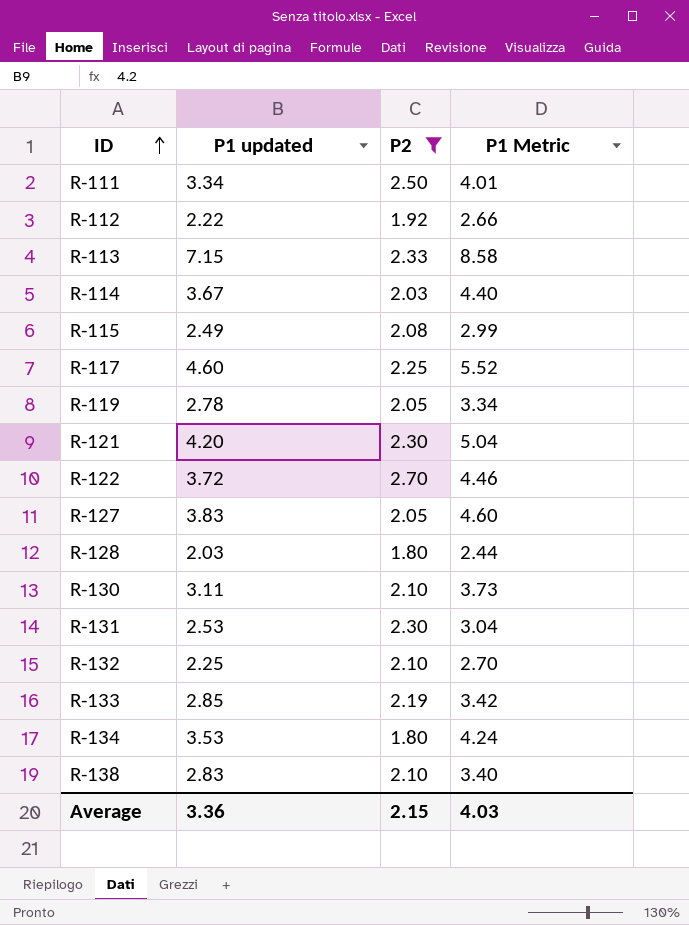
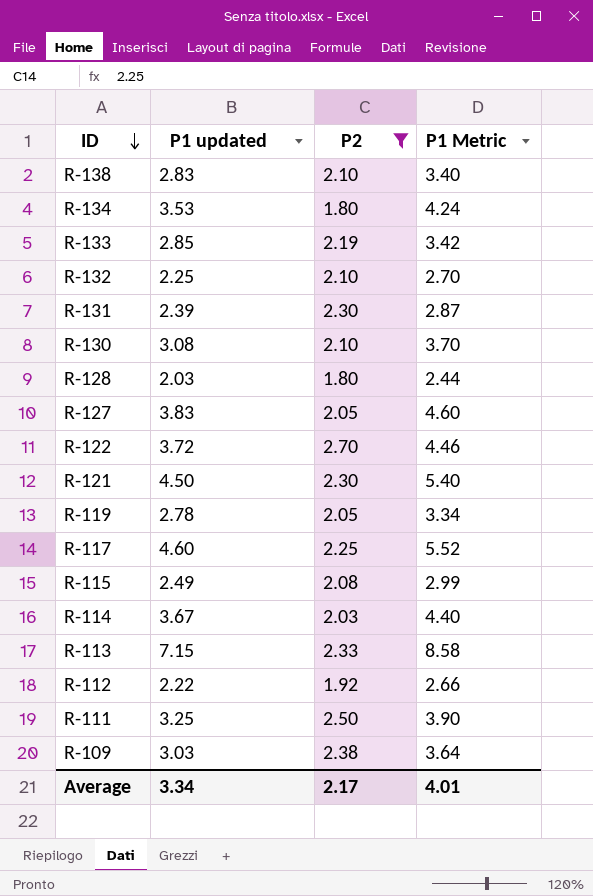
row order: ID ascending -> ID descending
R-131 | P1 updated: 2.53 -> 2.39
R-131 | P1 Metric: 3.04 -> 2.87
R-130 | P1 updated: 3.11 -> 3.08
R-130 | P1 Metric: 3.73 -> 3.70
R-121 | P1 updated: 4.20 -> 4.50
R-121 | P1 Metric: 5.04 -> 5.40
R-111 | P1 updated: 3.34 -> 3.25
R-111 | P1 Metric: 4.01 -> 3.90
row R-109: none -> 3.03 | 2.38 | 3.64
Average | P1 updated: 3.36 -> 3.34
Average | P2: 2.15 -> 2.17
Average | P1 Metric: 4.03 -> 4.01

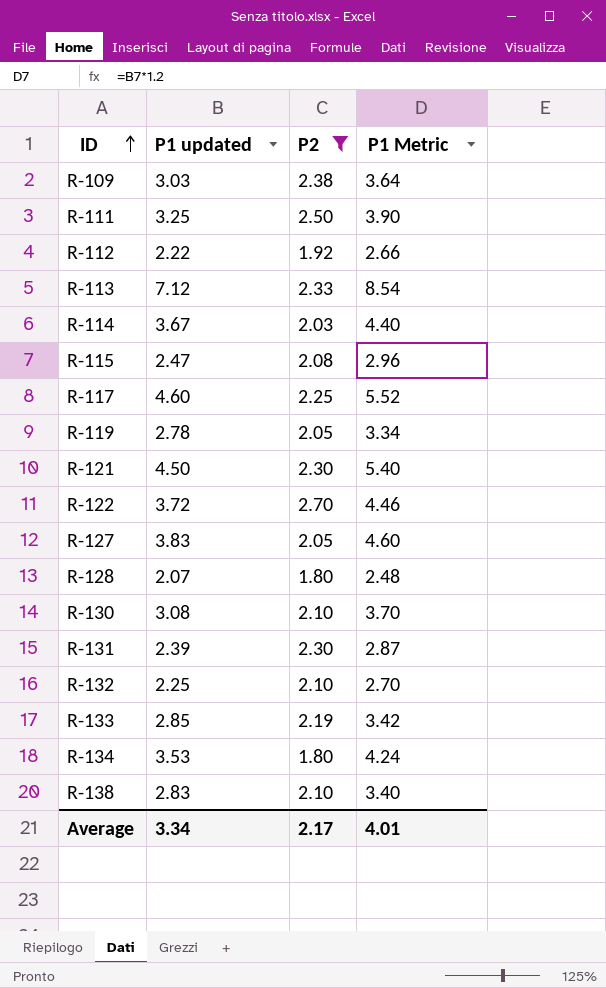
row order: ID descending -> ID ascending
R-113 | P1 updated: 7.15 -> 7.12
R-113 | P1 Metric: 8.58 -> 8.54
R-115 | P1 updated: 2.49 -> 2.47
R-115 | P1 Metric: 2.99 -> 2.96
R-128 | P1 updated: 2.03 -> 2.07
R-128 | P1 Metric: 2.44 -> 2.48

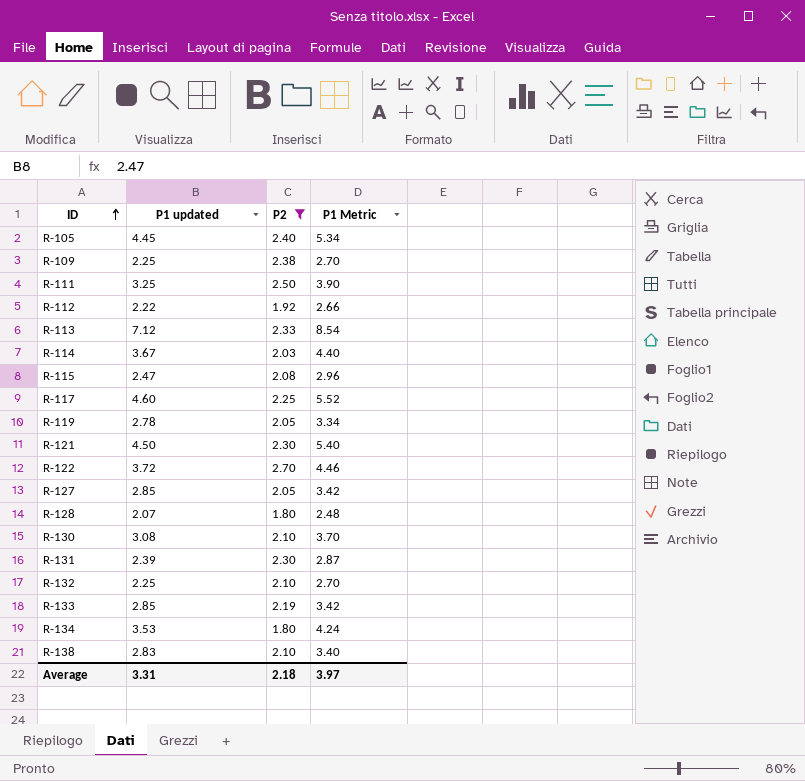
row R-105: none -> 4.45 | 2.40 | 5.34
R-109 | P1 updated: 3.03 -> 2.25
R-109 | P1 Metric: 3.64 -> 2.70
R-127 | P1 updated: 3.83 -> 2.85
R-127 | P1 Metric: 4.60 -> 3.42
Average | P1 updated: 3.34 -> 3.31
Average | P2: 2.17 -> 2.18
Average | P1 Metric: 4.01 -> 3.97

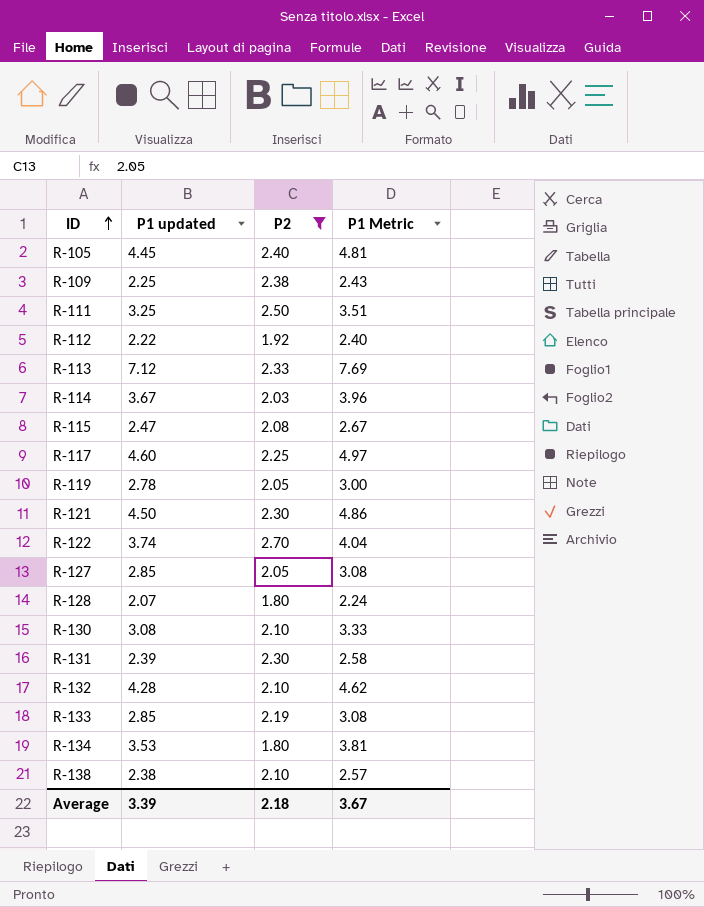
column P1 Metric | formula: [P1 updated] * 1.2 -> [P1 updated] * 1.08
R-122 | P1 updated: 3.72 -> 3.74
R-132 | P1 updated: 2.25 -> 4.28
R-138 | P1 updated: 2.83 -> 2.38
Average | P1 updated: 3.31 -> 3.39
Average | P1 Metric: 3.97 -> 3.67

